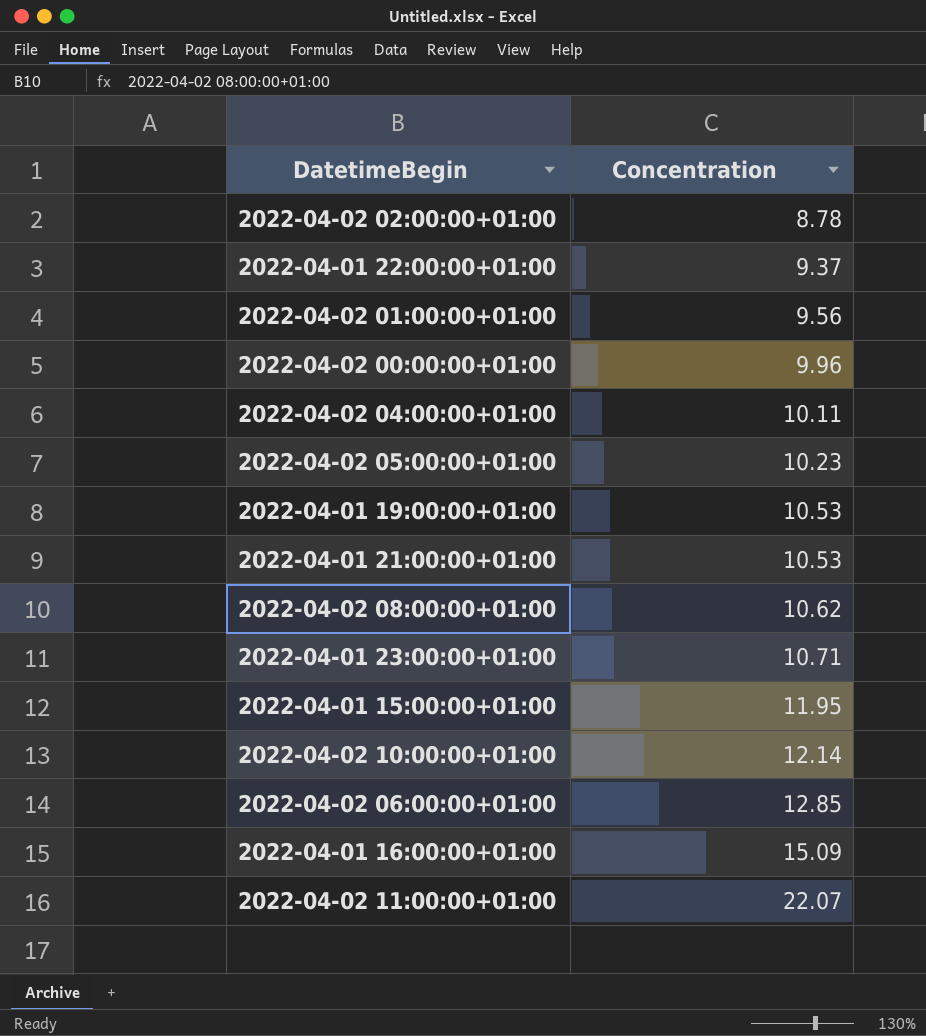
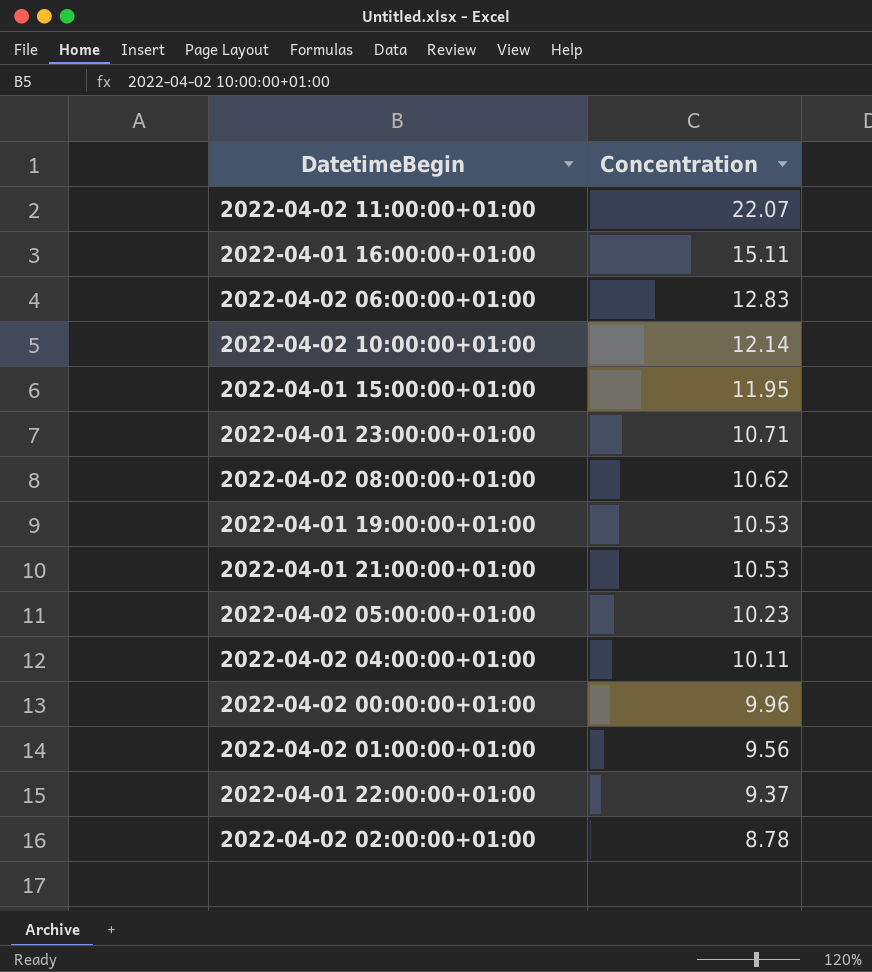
row order: Concentration ascending -> Concentration descending
2022-04-01 16:00:00+01:00 | Concentration: 15.09 -> 15.11
2022-04-02 06:00:00+01:00 | Concentration: 12.85 -> 12.83

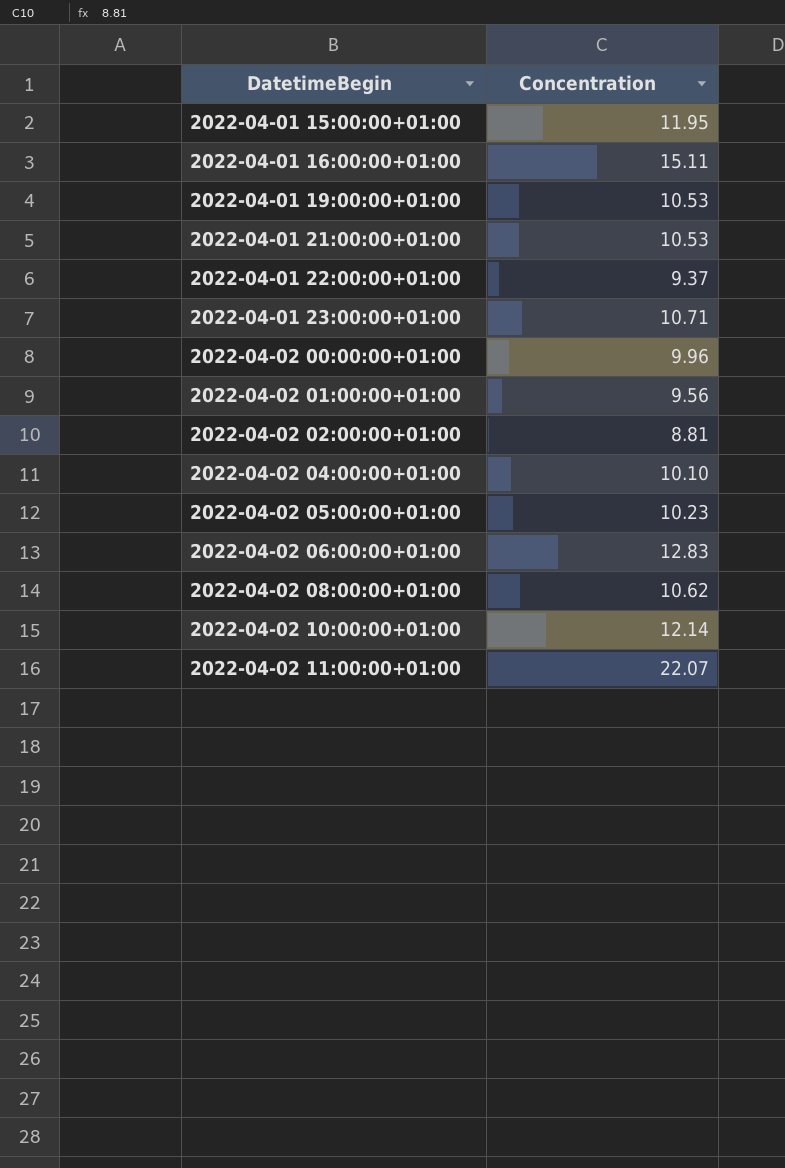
row order: Concentration descending -> DatetimeBegin ascending
2022-04-02 02:00:00+01:00 | Concentration: 8.78 -> 8.81
2022-04-02 04:00:00+01:00 | Concentration: 10.11 -> 10.10

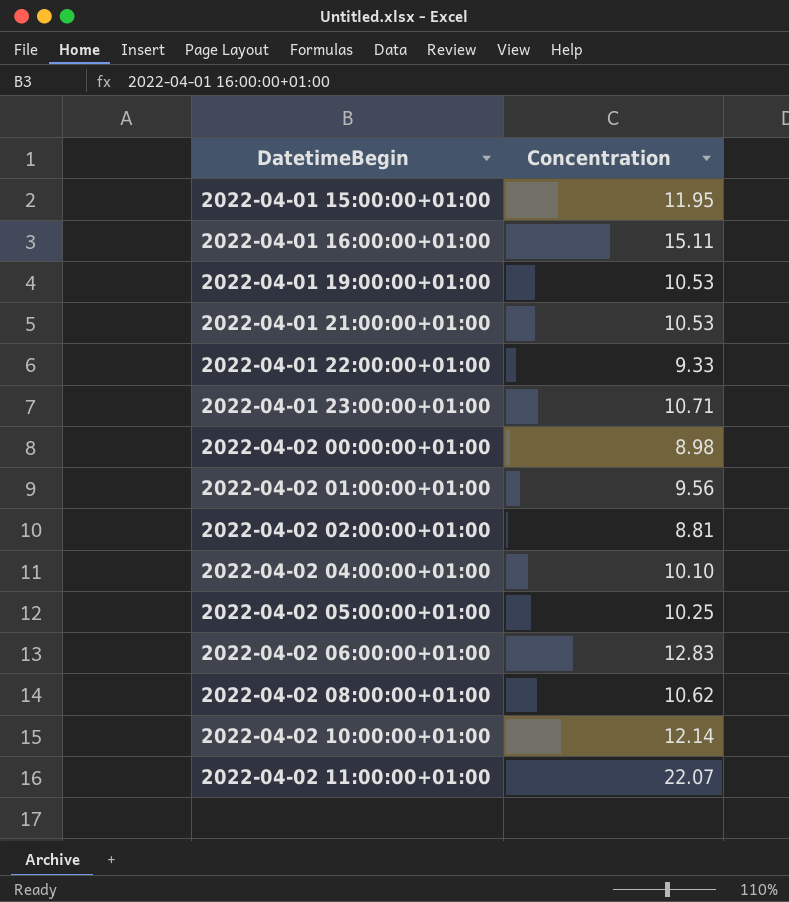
2022-04-01 22:00:00+01:00 | Concentration: 9.37 -> 9.33
2022-04-02 00:00:00+01:00 | Concentration: 9.96 -> 8.98
2022-04-02 05:00:00+01:00 | Concentration: 10.23 -> 10.25

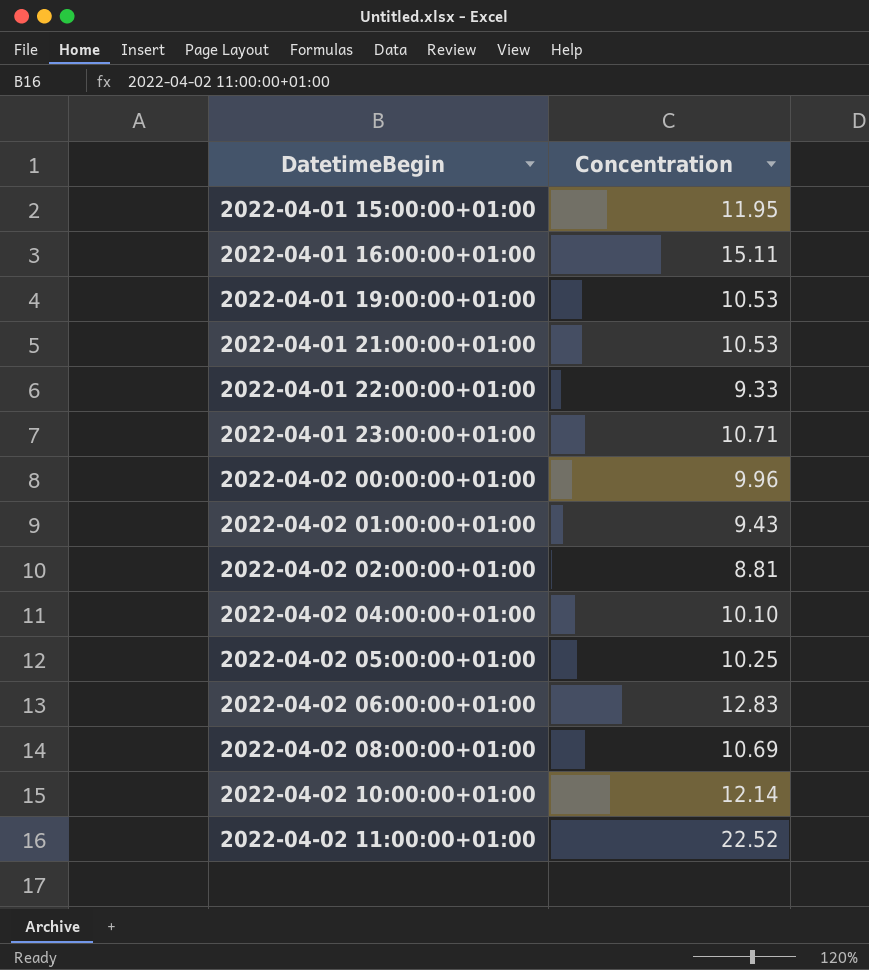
2022-04-02 00:00:00+01:00 | Concentration: 8.98 -> 9.96
2022-04-02 01:00:00+01:00 | Concentration: 9.56 -> 9.43
2022-04-02 08:00:00+01:00 | Concentration: 10.62 -> 10.69
2022-04-02 11:00:00+01:00 | Concentration: 22.07 -> 22.52

